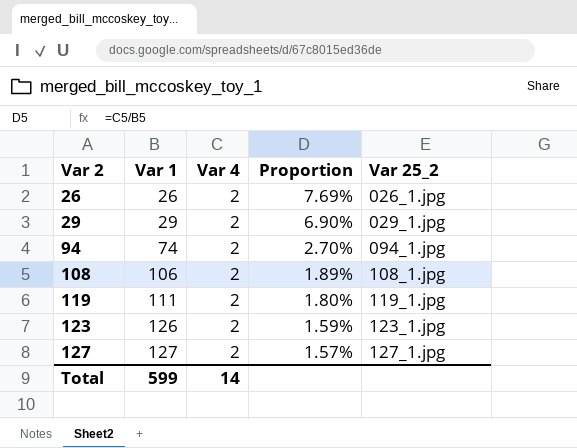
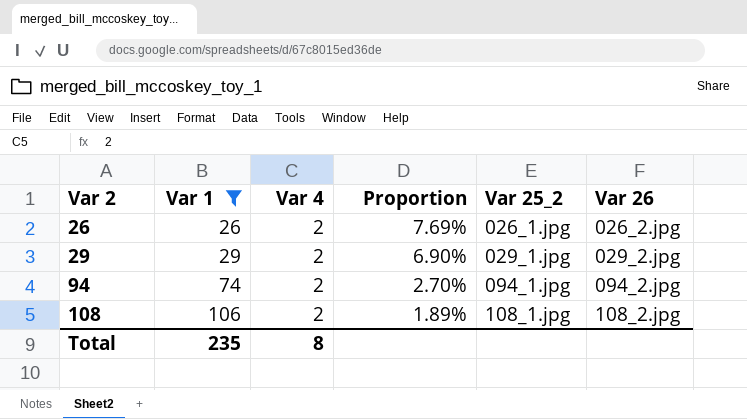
filter: none -> Var 1 <= 106
column Var 26 | position: none -> 6
Total | Var 1: 599 -> 235
Total | Var 4: 14 -> 8

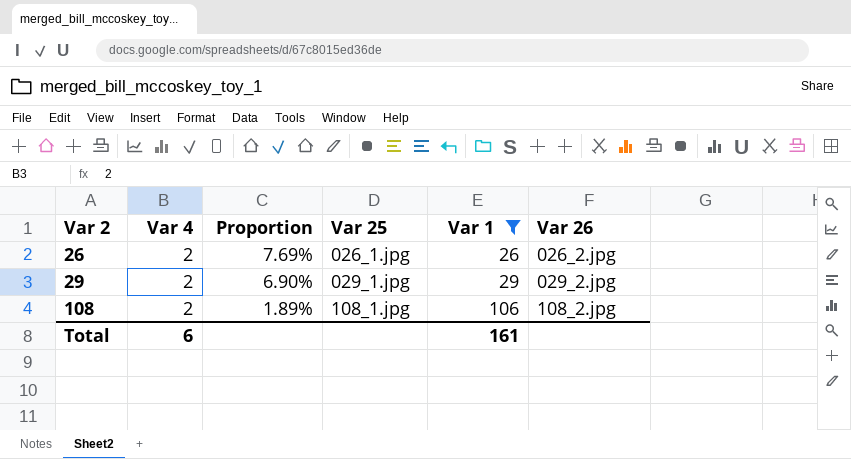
column name: Var 25_2 -> Var 25
column Var 1 | position: 2 -> 5
row 94: 74 | 2 | 2.70% | 094_1.jpg | 094_2.jpg -> none
Total | Var 4: 8 -> 6
Total | Var 1: 235 -> 161

